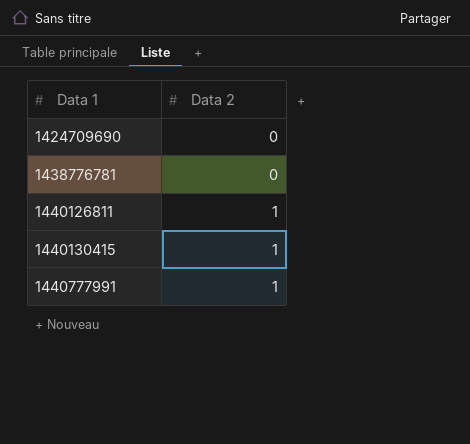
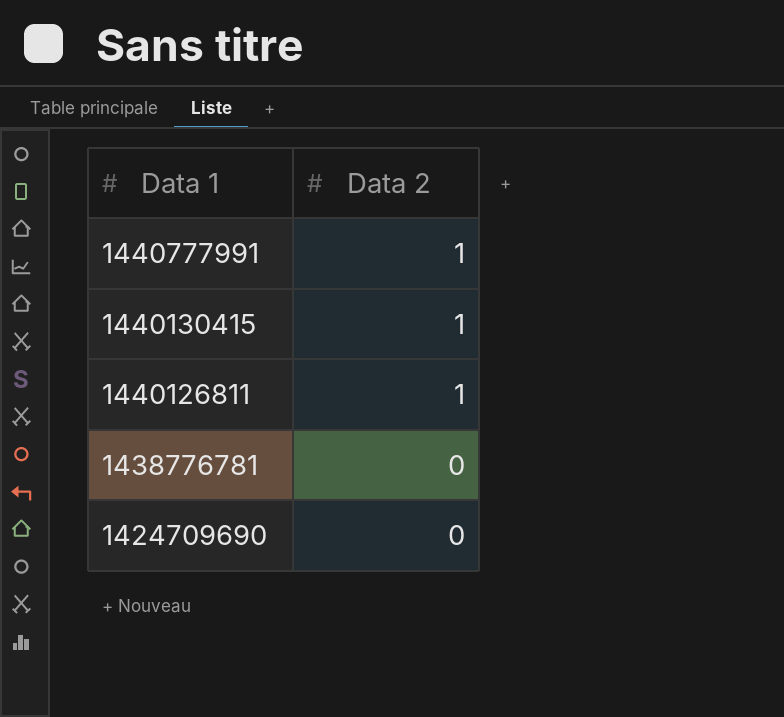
row order: Data 1 ascending -> Data 1 descending

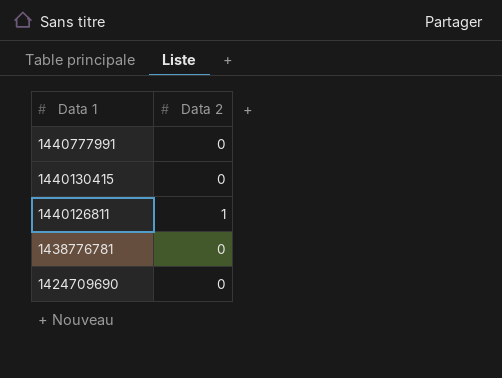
1440777991 | Data 2: 1 -> 0
1440130415 | Data 2: 1 -> 0

